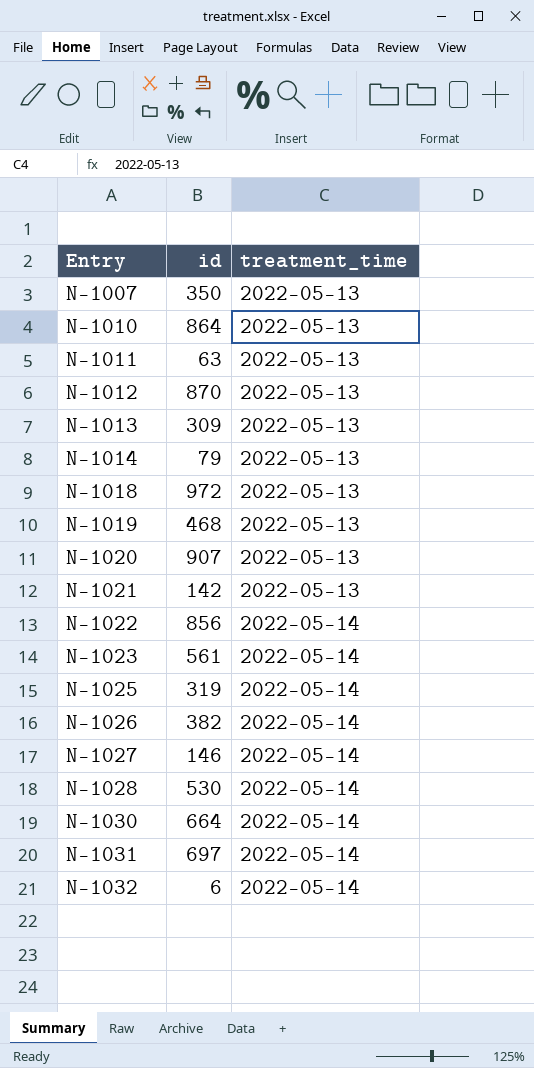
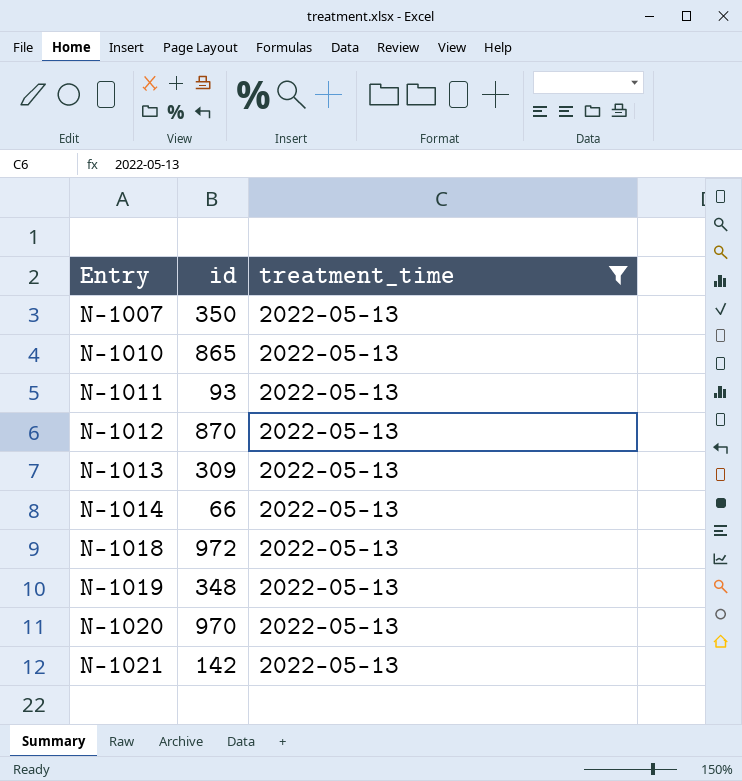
filter: none -> treatment_time = 2022-05-13
N-1010 | id: 864 -> 865
N-1011 | id: 63 -> 93
N-1014 | id: 79 -> 66
N-1019 | id: 468 -> 348
N-1020 | id: 907 -> 970

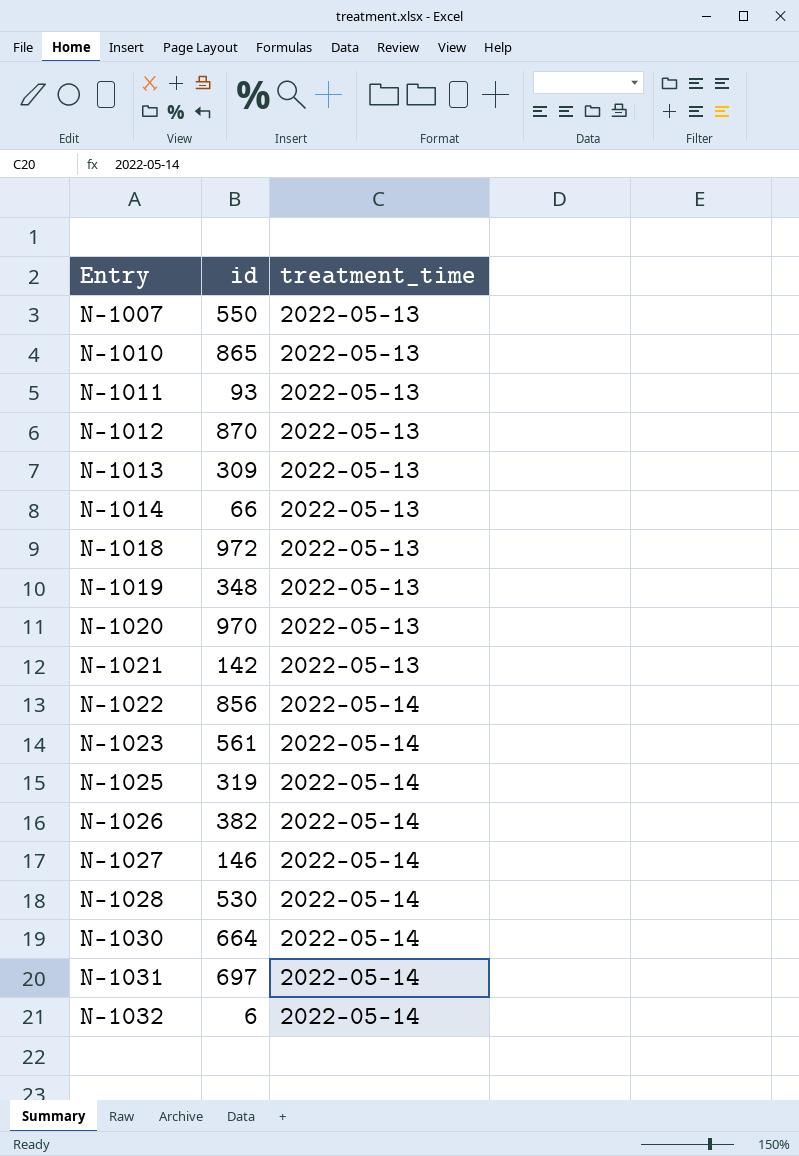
filter: treatment_time = 2022-05-13 -> none
N-1007 | id: 350 -> 550

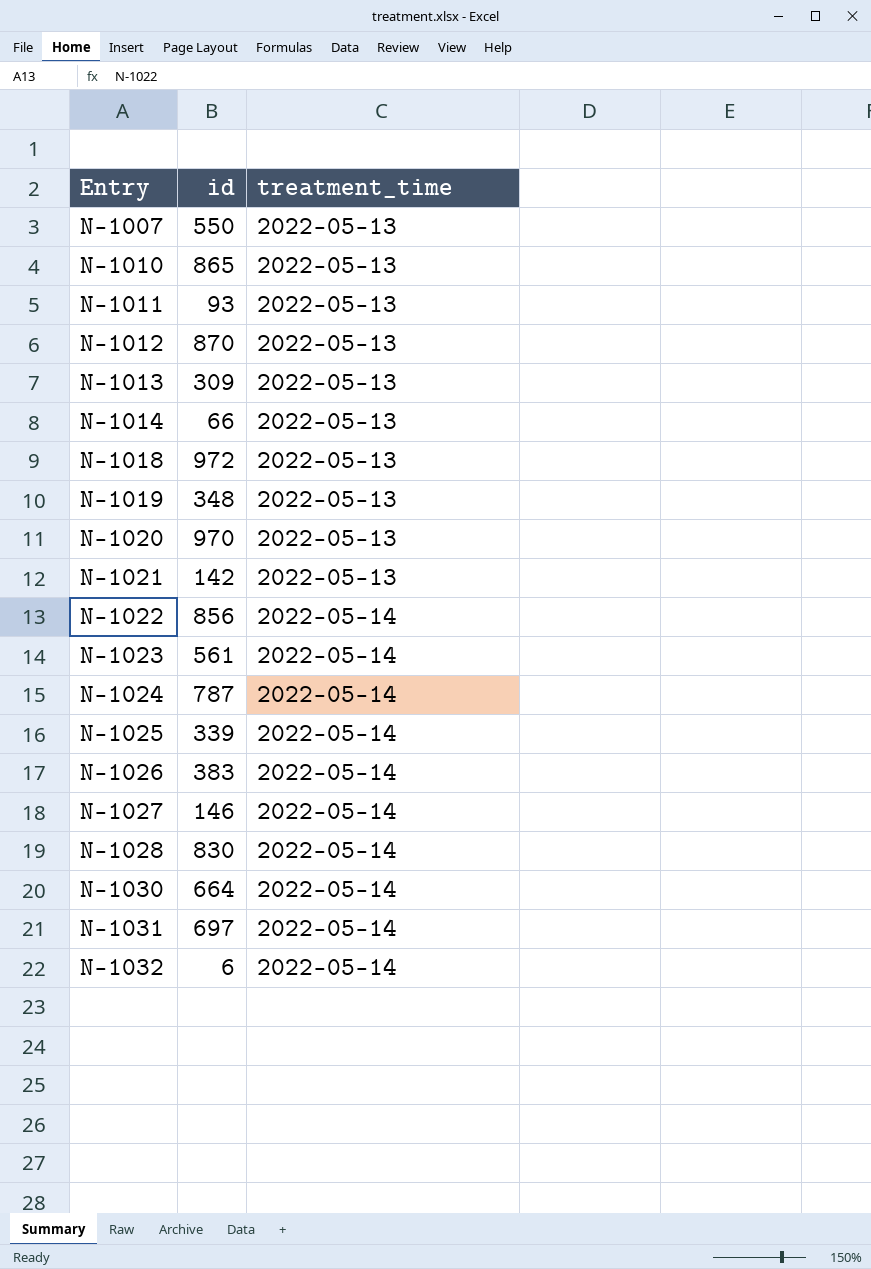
row N-1024: none -> 787 | 2022-05-14
N-1025 | id: 319 -> 339
N-1026 | id: 382 -> 383
N-1028 | id: 530 -> 830

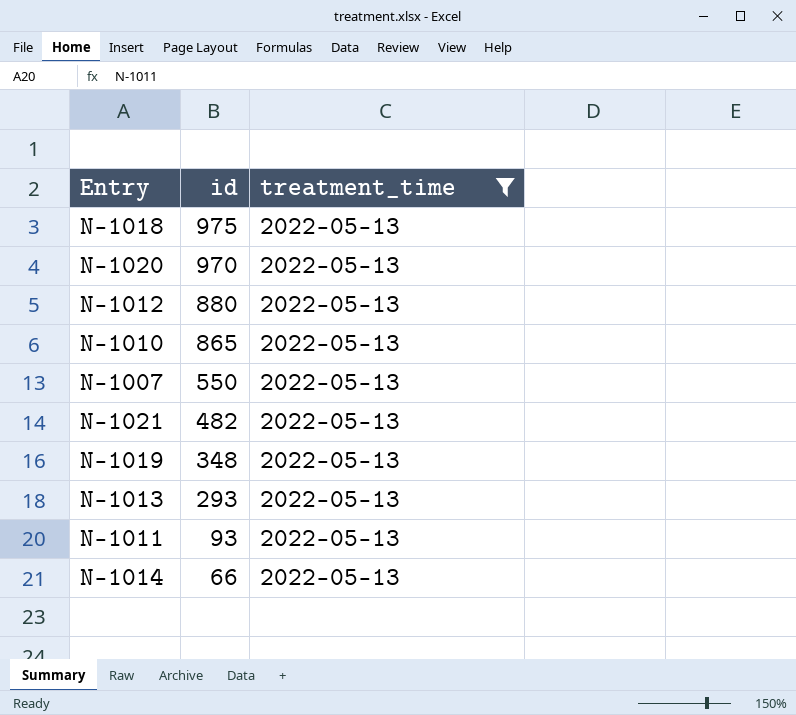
filter: none -> treatment_time = 2022-05-13
row order: Entry ascending -> id descending
N-1018 | id: 972 -> 975
N-1012 | id: 870 -> 880
N-1021 | id: 142 -> 482
N-1013 | id: 309 -> 293

